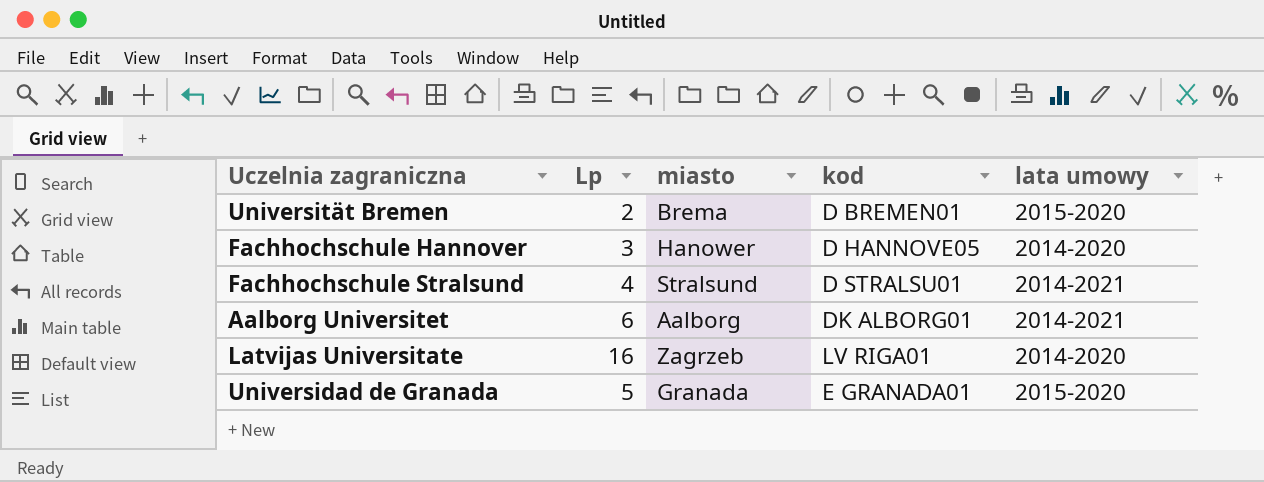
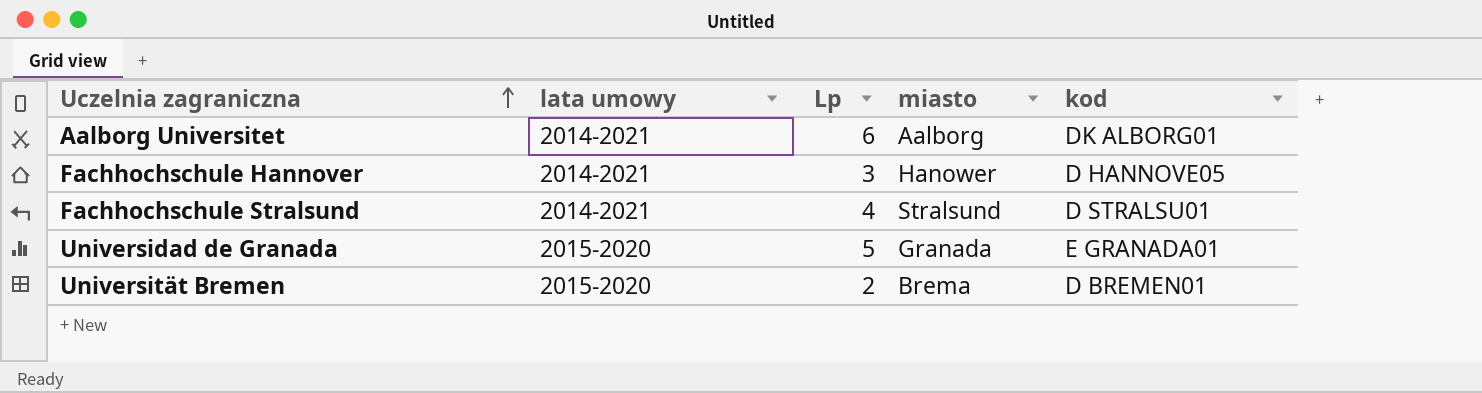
row order: none -> Uczelnia zagraniczna ascending
column lata umowy | position: 5 -> 2
row Latvijas Universitate: 16 | Zagrzeb | LV RIGA01 | 2014-2020 -> none
Fachhochschule Hannover | lata umowy: 2014-2020 -> 2014-2021

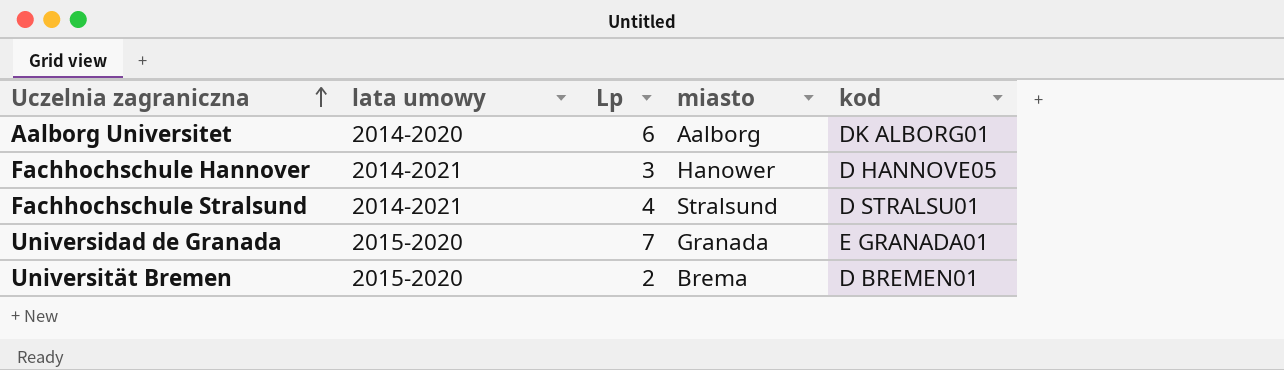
Aalborg Universitet | lata umowy: 2014-2021 -> 2014-2020
Universidad de Granada | Lp: 5 -> 7

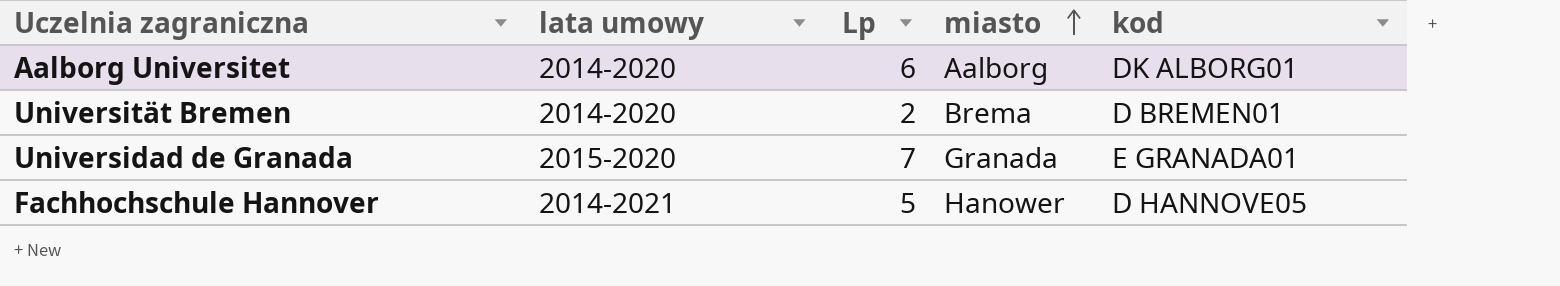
row order: Uczelnia zagraniczna ascending -> miasto ascending
row Fachhochschule Stralsund: 2014-2021 | 4 | Stralsund | D STRALSU01 -> none
Universität Bremen | lata umowy: 2015-2020 -> 2014-2020
Fachhochschule Hannover | Lp: 3 -> 5

